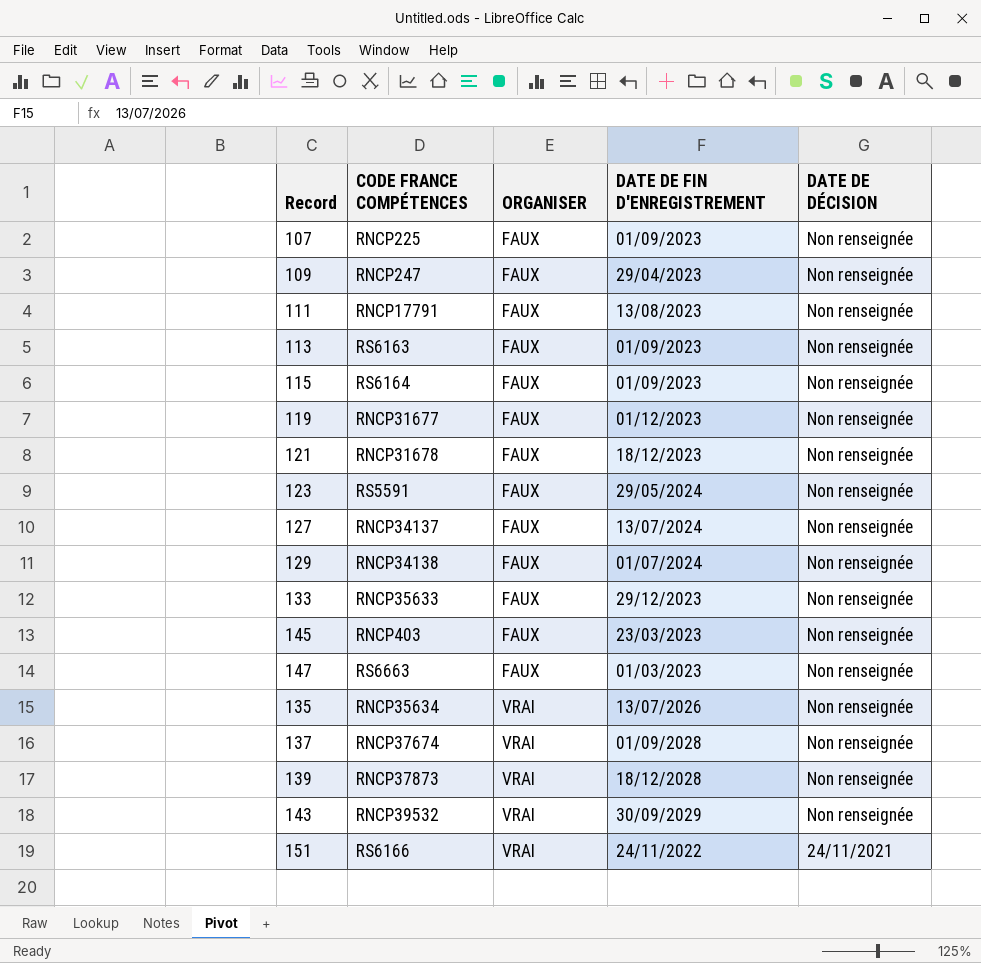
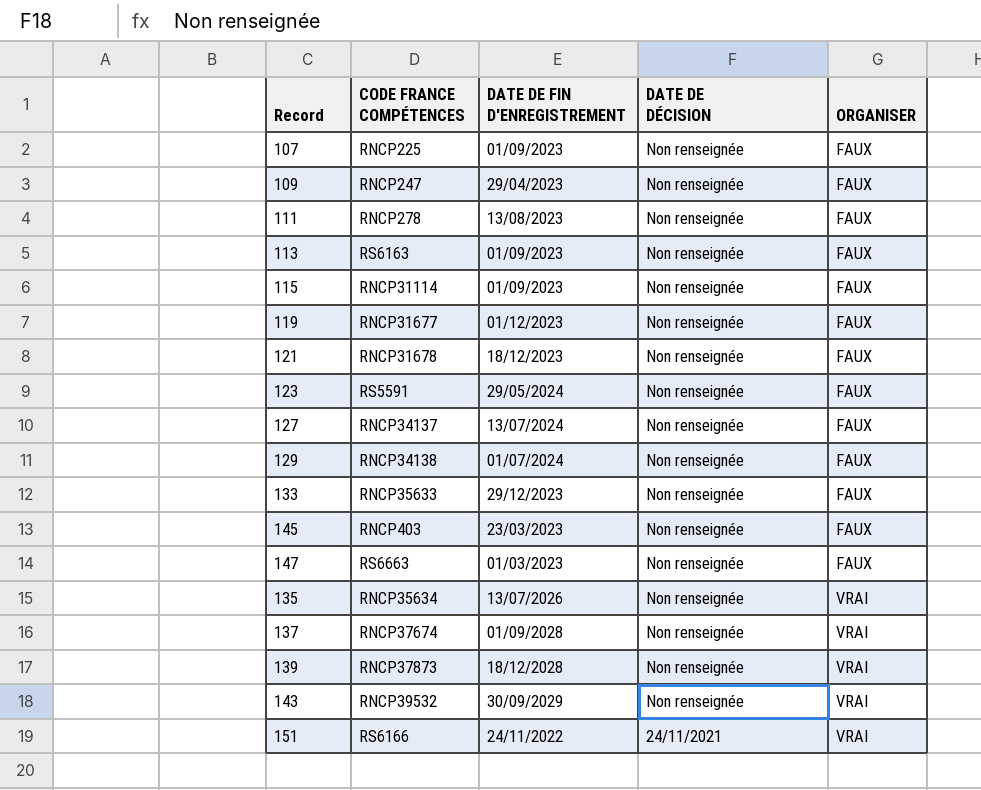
column ORGANISER | position: 3 -> 5
111 | CODE FRANCE COMPÉTENCES: RNCP17791 -> RNCP278
115 | CODE FRANCE COMPÉTENCES: RS6164 -> RNCP31114

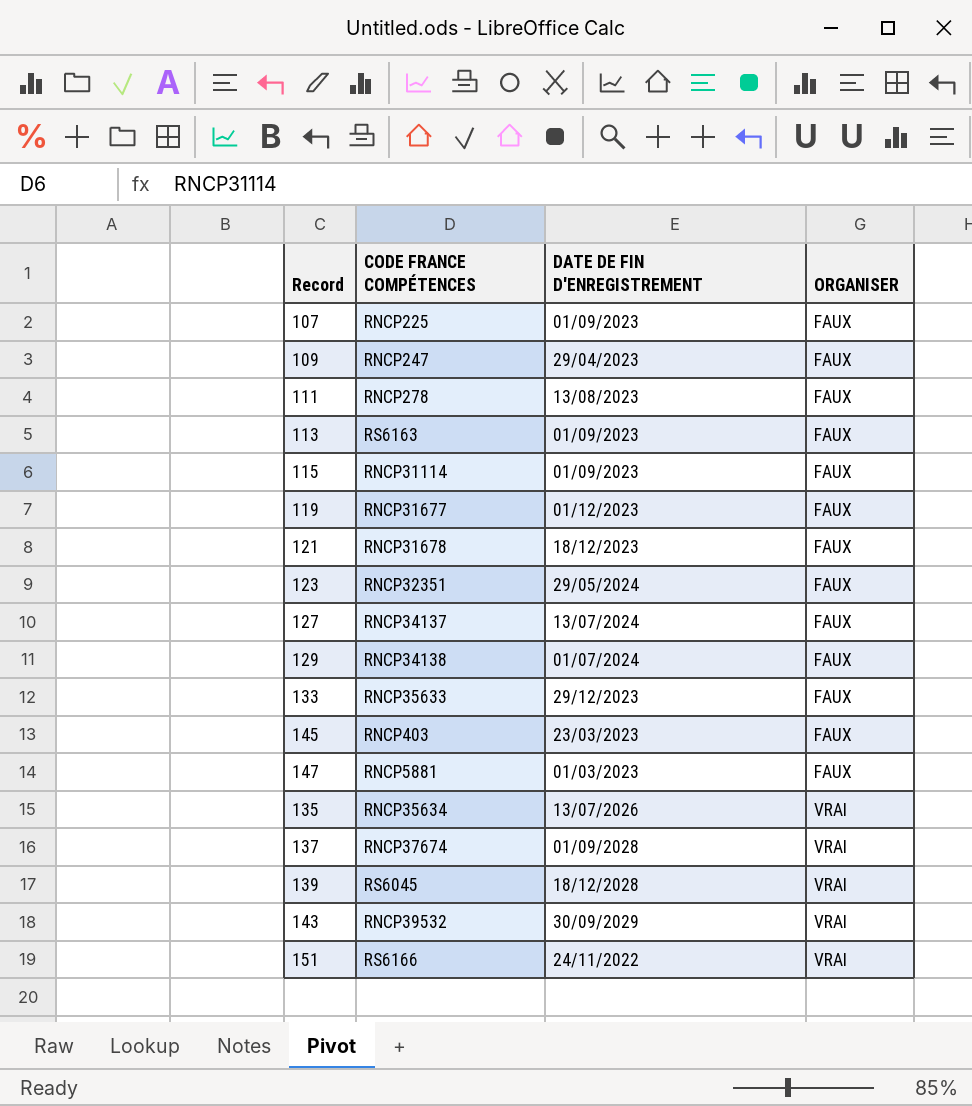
column DATE DE DÉCISION | position: 4 -> none
123 | CODE FRANCE COMPÉTENCES: RS5591 -> RNCP32351
147 | CODE FRANCE COMPÉTENCES: RS6663 -> RNCP5881
139 | CODE FRANCE COMPÉTENCES: RNCP37873 -> RS6045

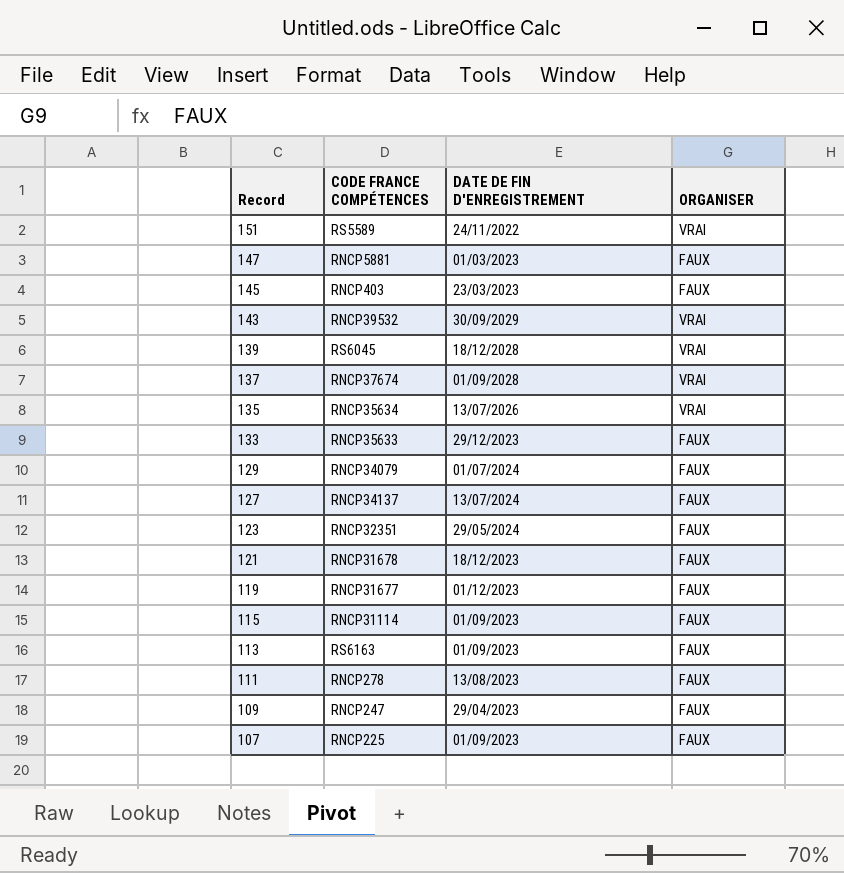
row order: ORGANISER ascending -> Record descending
151 | CODE FRANCE COMPÉTENCES: RS6166 -> RS5589
129 | CODE FRANCE COMPÉTENCES: RNCP34138 -> RNCP34079

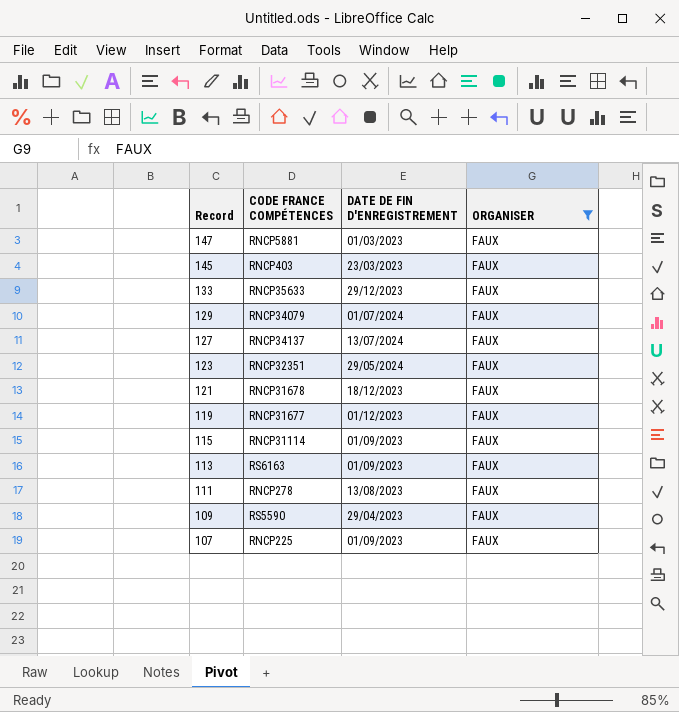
filter: none -> ORGANISER = FAUX
109 | CODE FRANCE COMPÉTENCES: RNCP247 -> RS5590

